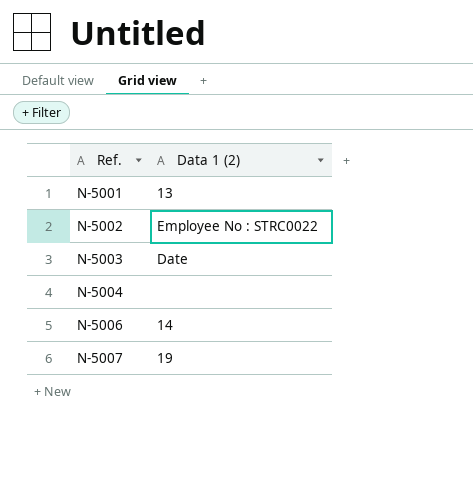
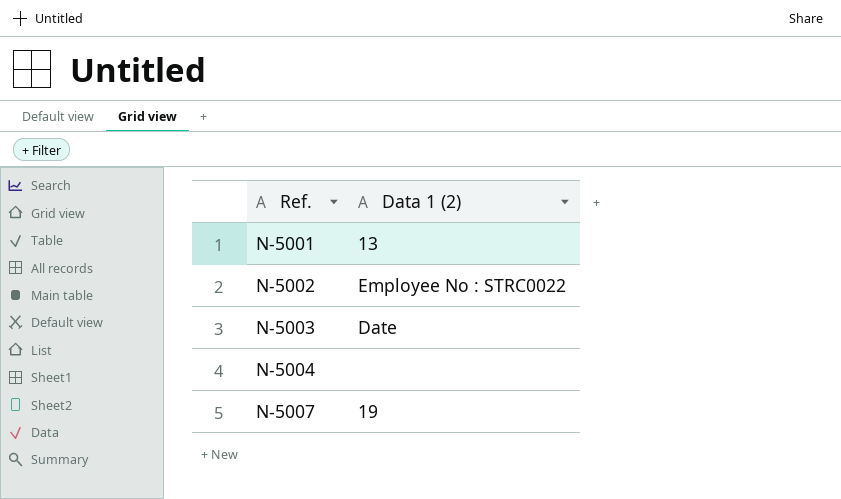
row N-5006: 14 -> none

